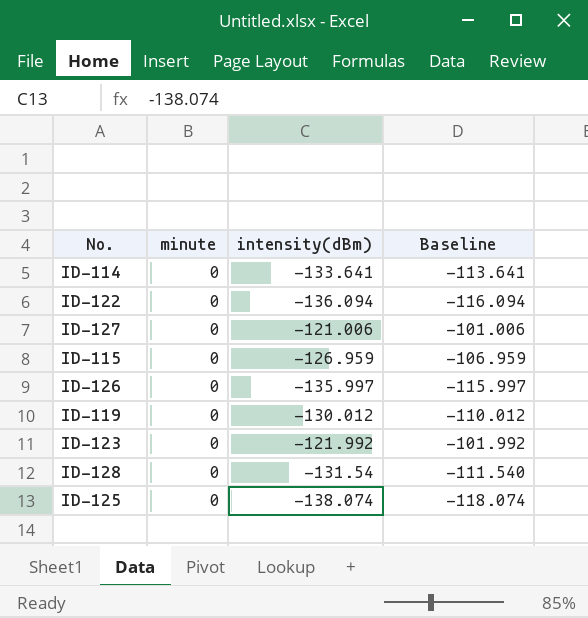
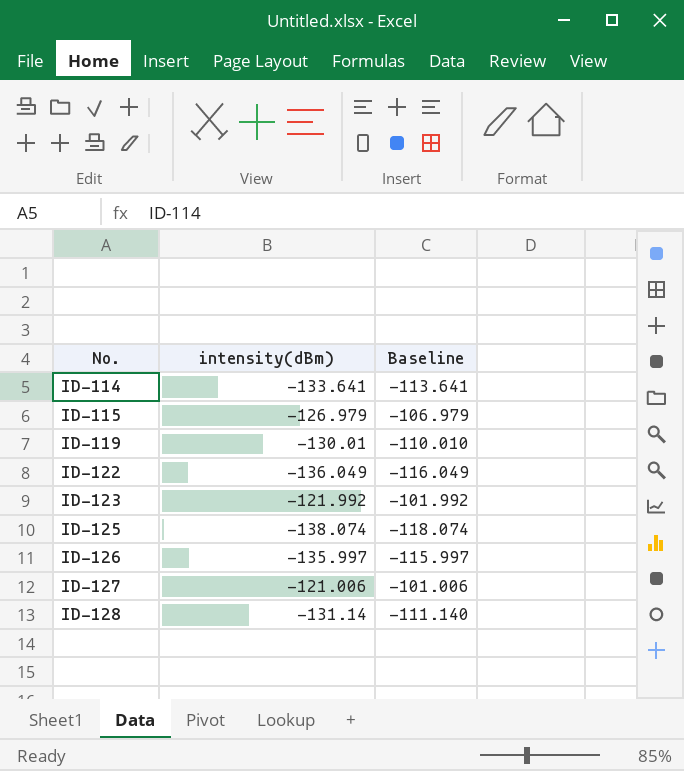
row order: none -> No. ascending
column minute | position: 2 -> none
ID-115 | intensity(dBm): -126.959 -> -126.979
ID-115 | Baseline: -106.959 -> -106.979
ID-119 | intensity(dBm): -130.012 -> -130.01
ID-119 | Baseline: -110.012 -> -110.010
ID-122 | intensity(dBm): -136.094 -> -136.049
ID-122 | Baseline: -116.094 -> -116.049
ID-128 | intensity(dBm): -131.54 -> -131.14
ID-128 | Baseline: -111.540 -> -111.140

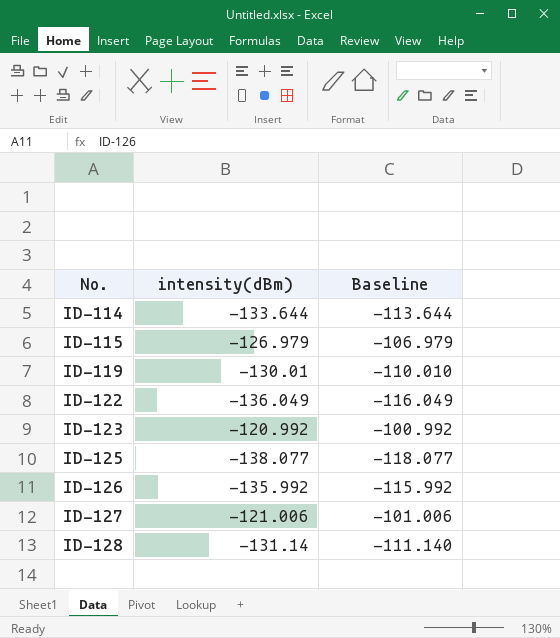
ID-114 | intensity(dBm): -133.641 -> -133.644
ID-114 | Baseline: -113.641 -> -113.644
ID-123 | intensity(dBm): -121.992 -> -120.992
ID-123 | Baseline: -101.992 -> -100.992
ID-125 | intensity(dBm): -138.074 -> -138.077
ID-125 | Baseline: -118.074 -> -118.077
ID-126 | intensity(dBm): -135.997 -> -135.992
ID-126 | Baseline: -115.997 -> -115.992

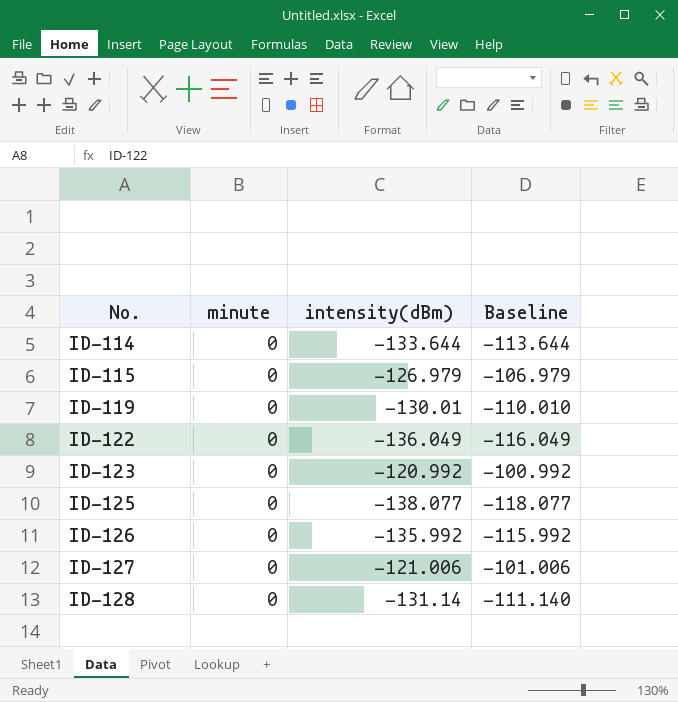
column minute | position: none -> 2

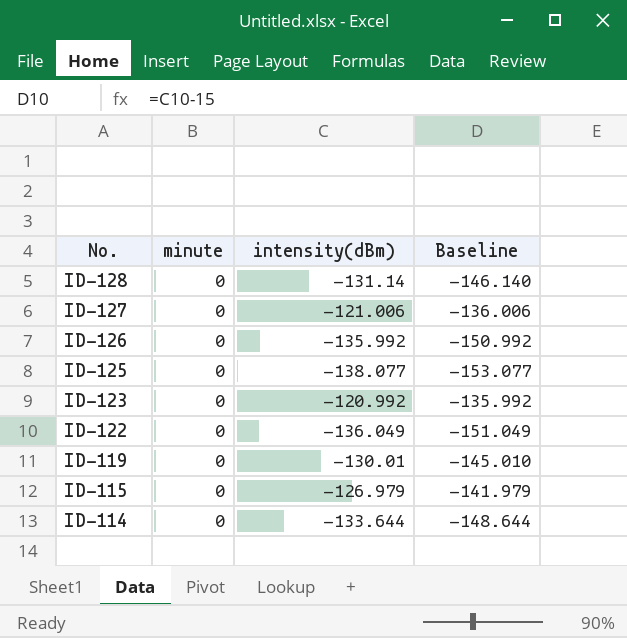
row order: No. ascending -> No. descending
column Baseline | formula: [intensity(dBm)] + 20 -> [intensity(dBm)] - 15

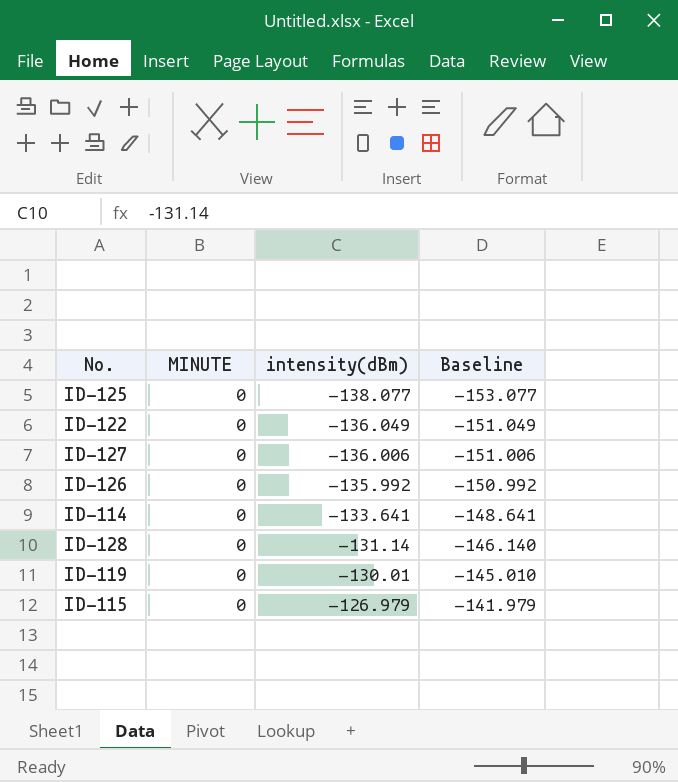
row order: No. descending -> intensity(dBm) ascending
column name: minute -> MINUTE
row ID-123: 0 | -120.992 | -135.992 -> none
ID-127 | intensity(dBm): -121.006 -> -136.006
ID-127 | Baseline: -136.006 -> -151.006
ID-114 | intensity(dBm): -133.644 -> -133.641
ID-114 | Baseline: -148.644 -> -148.641

